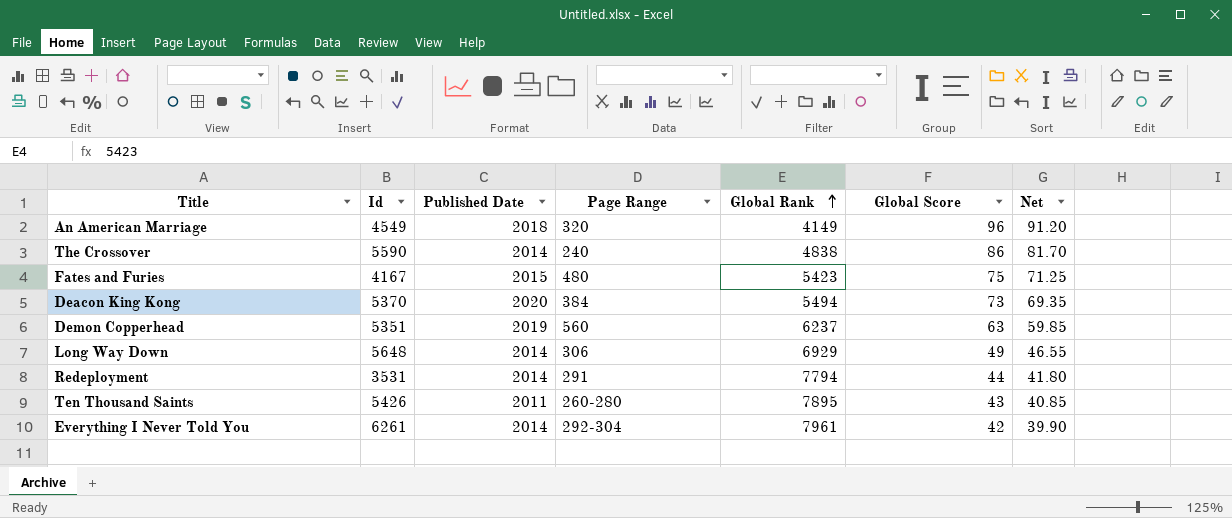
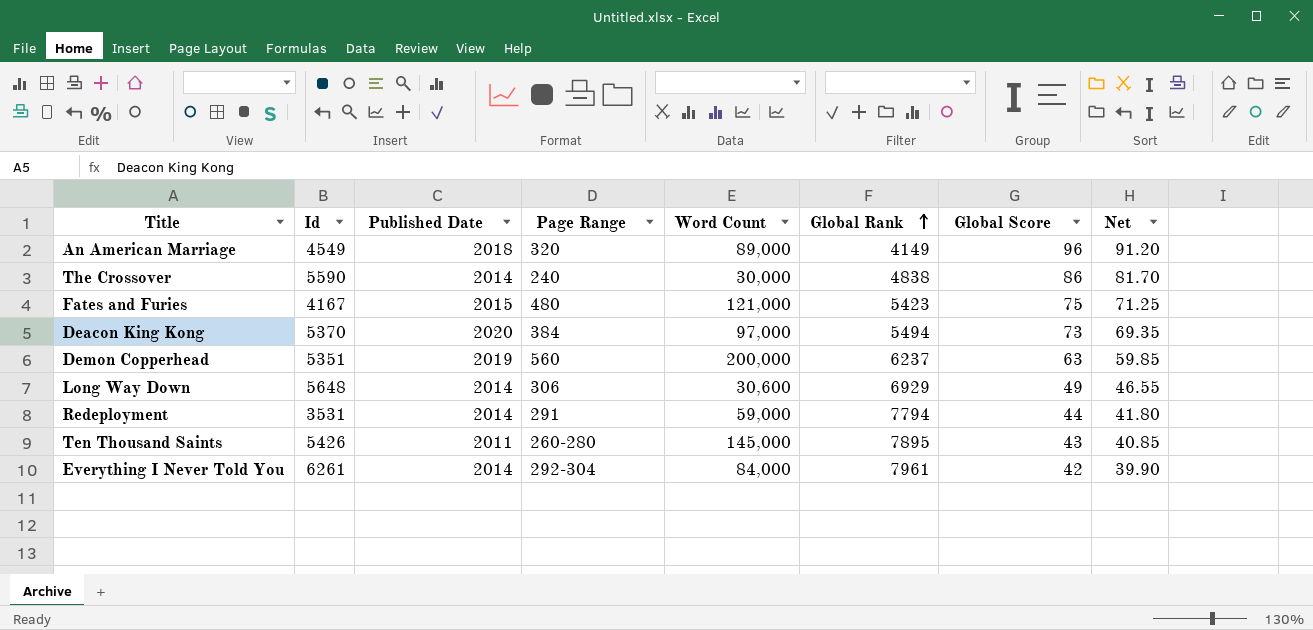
column Word Count | position: none -> 5

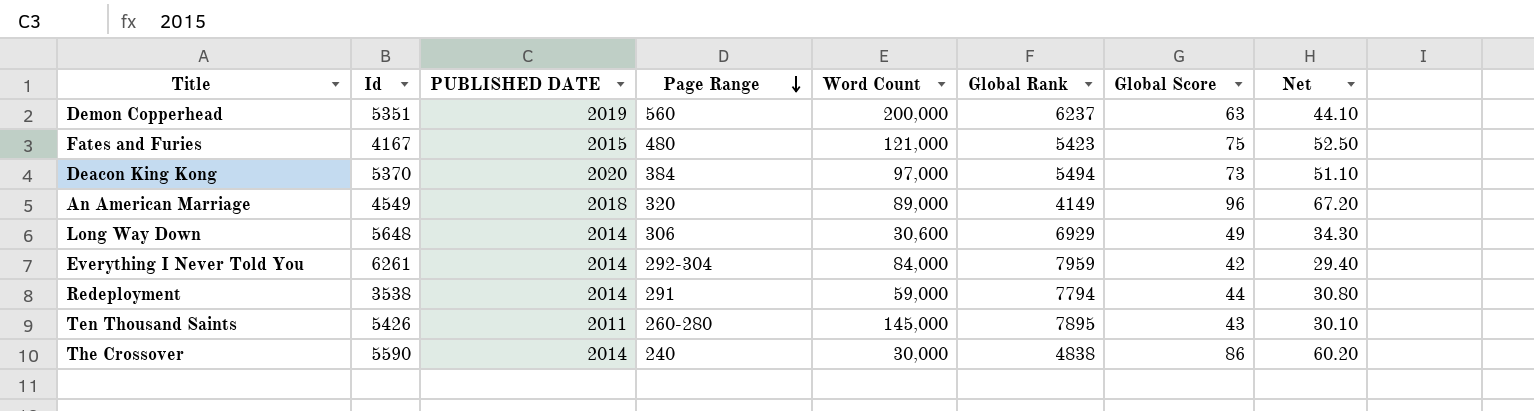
row order: Global Rank ascending -> Page Range descending
column name: Published Date -> PUBLISHED DATE
column Net | formula: [Global Score] * 0.95 -> [Global Score] * 0.7
Everything I Never Told You | Global Rank: 7961 -> 7959
Redeployment | Id: 3531 -> 3538

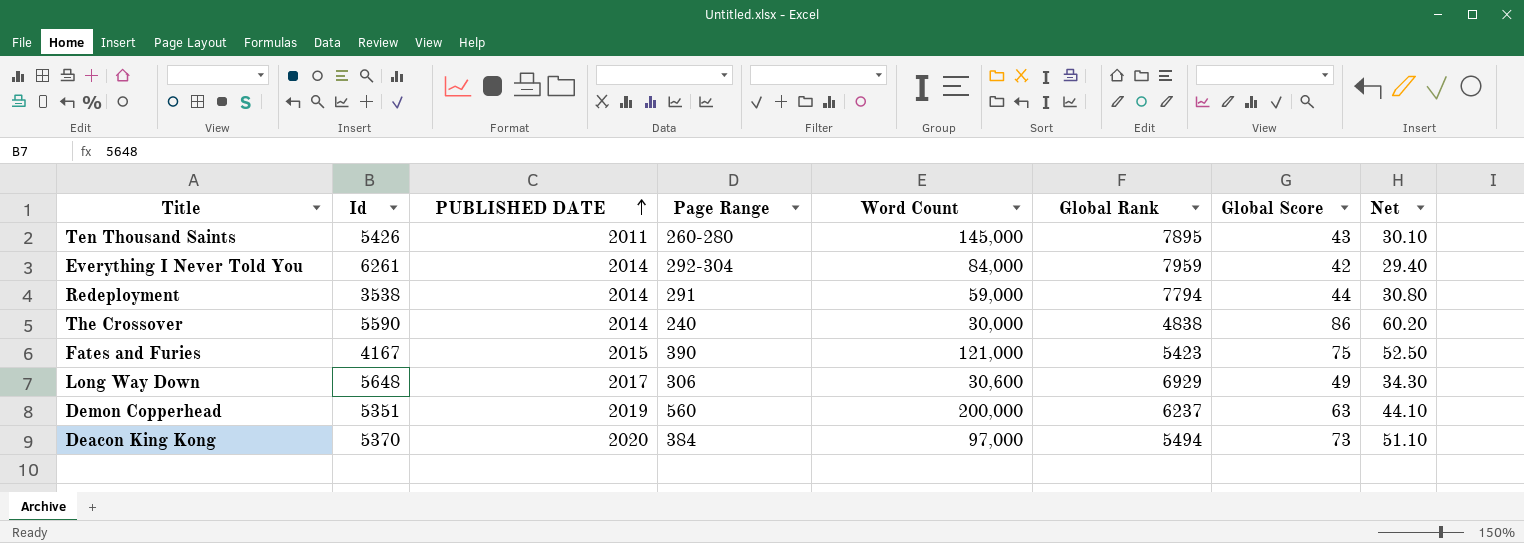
row order: Page Range descending -> PUBLISHED DATE ascending
row An American Marriage: 4549 | 2018 | 320 | 89,000 | 4149 | 96 | 67.20 -> none
Fates and Furies | Page Range: 480 -> 390
Long Way Down | PUBLISHED DATE: 2014 -> 2017

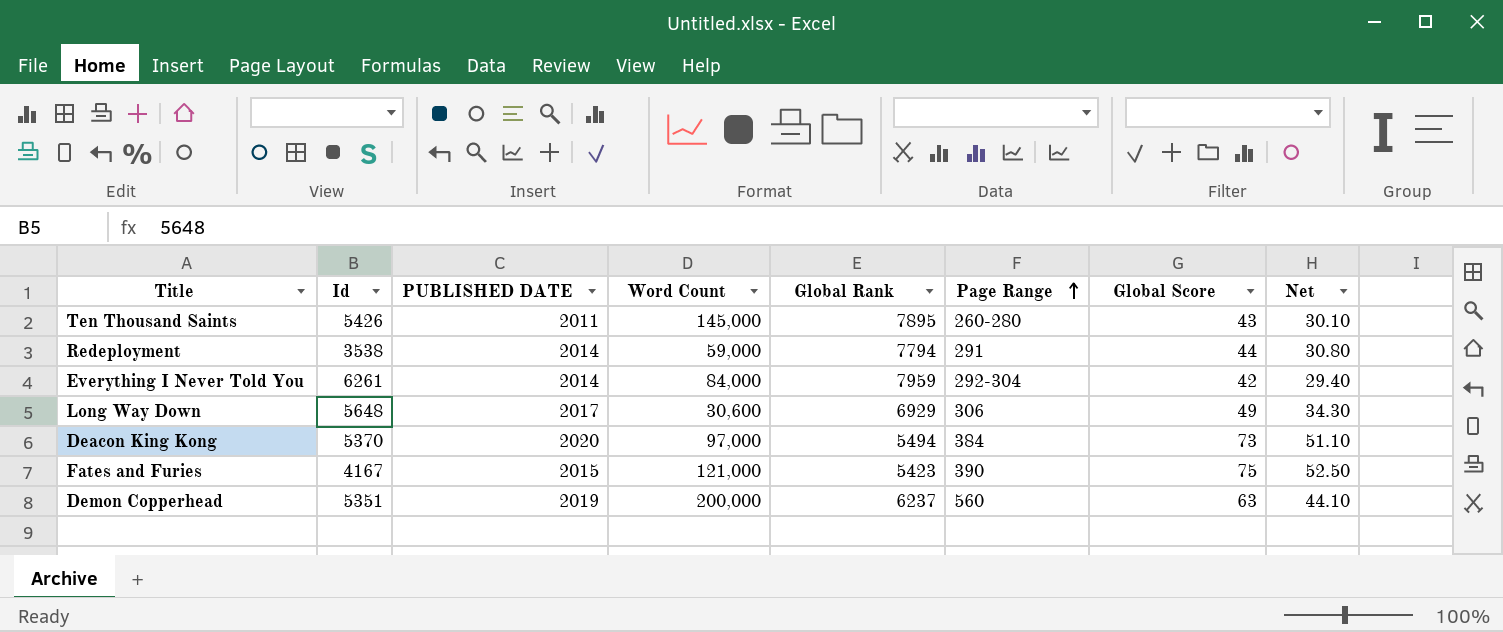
row order: PUBLISHED DATE ascending -> Page Range ascending
column Page Range | position: 4 -> 6
row The Crossover: 5590 | 2014 | 240 | 30,000 | 4838 | 86 | 60.20 -> none

